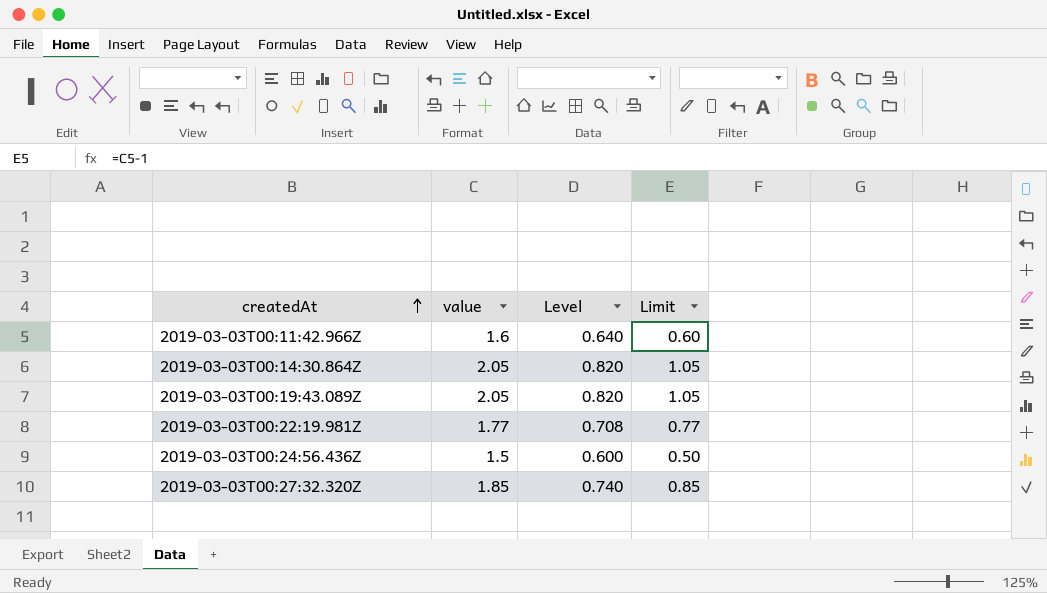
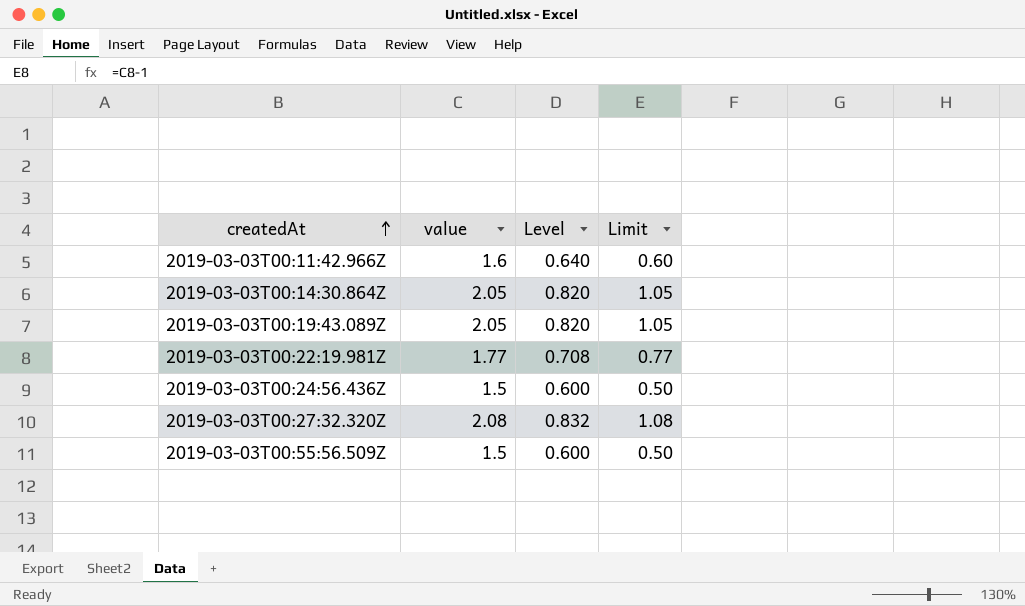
2019-03-03T00:27:32.320Z | value: 1.85 -> 2.08
2019-03-03T00:27:32.320Z | Level: 0.740 -> 0.832
2019-03-03T00:27:32.320Z | Limit: 0.85 -> 1.08
row 2019-03-03T00:55:56.509Z: none -> 1.5 | 0.600 | 0.50

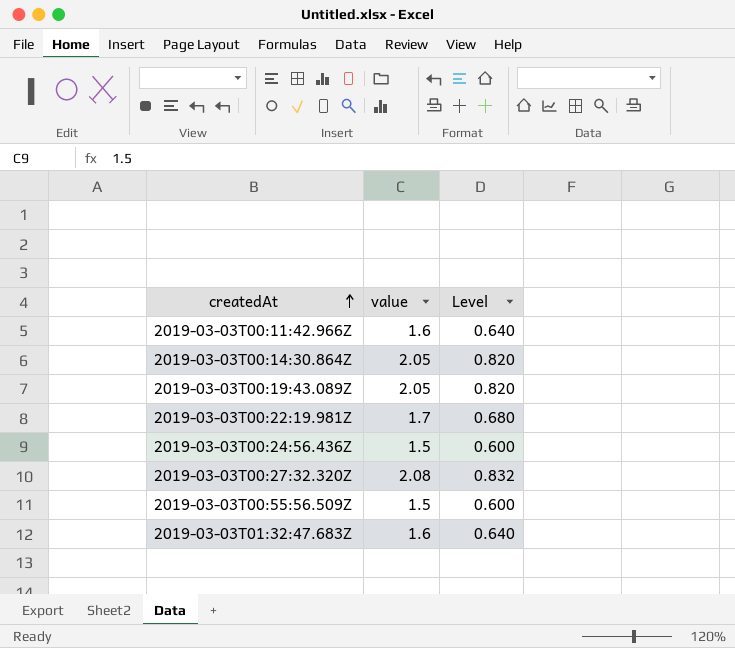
column Limit | formula: [value] - 1 -> none
2019-03-03T00:22:19.981Z | value: 1.77 -> 1.7
2019-03-03T00:22:19.981Z | Level: 0.708 -> 0.680
row 2019-03-03T01:32:47.683Z: none -> 1.6 | 0.640

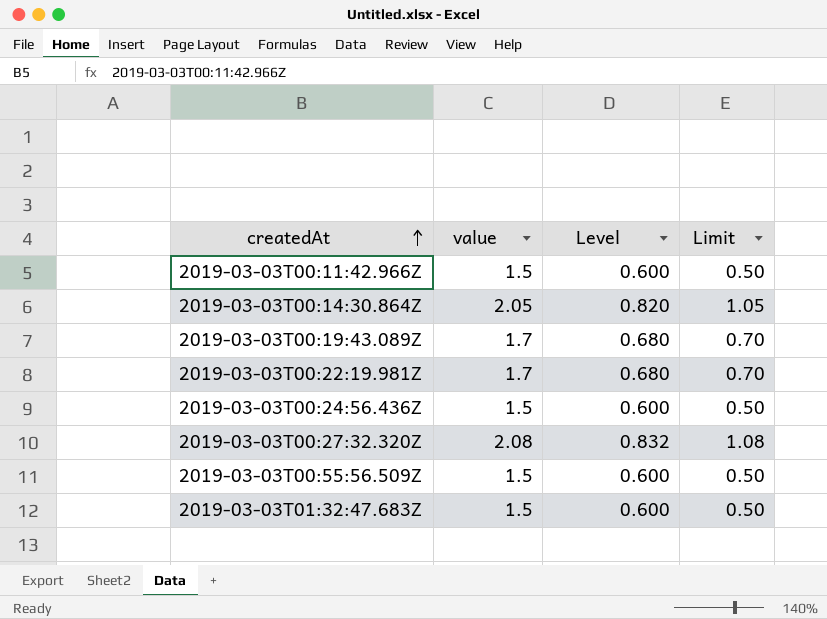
column Limit | formula: none -> [value] - 1
2019-03-03T00:11:42.966Z | value: 1.6 -> 1.5
2019-03-03T00:11:42.966Z | Level: 0.640 -> 0.600
2019-03-03T00:19:43.089Z | value: 2.05 -> 1.7
2019-03-03T00:19:43.089Z | Level: 0.820 -> 0.680
2019-03-03T01:32:47.683Z | value: 1.6 -> 1.5
2019-03-03T01:32:47.683Z | Level: 0.640 -> 0.600

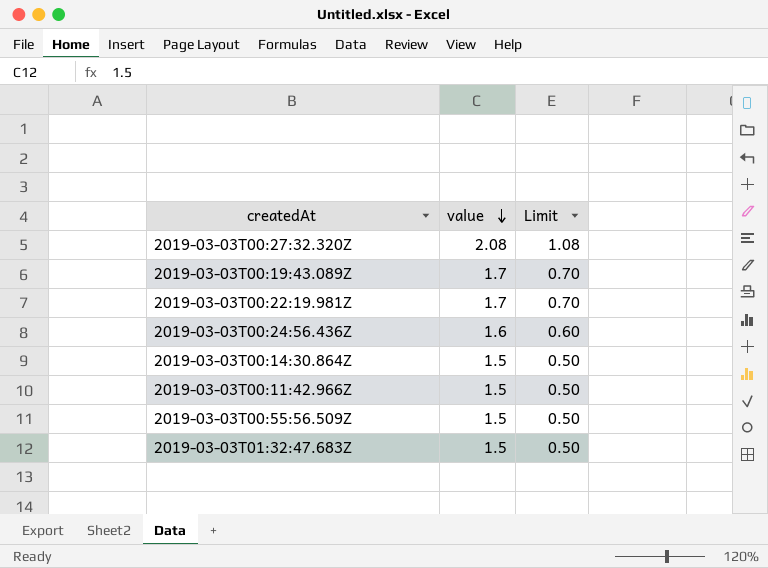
row order: createdAt ascending -> value descending
column Level | formula: [value] * 0.4 -> none
2019-03-03T00:24:56.436Z | value: 1.5 -> 1.6
2019-03-03T00:24:56.436Z | Limit: 0.50 -> 0.60
2019-03-03T00:14:30.864Z | value: 2.05 -> 1.5
2019-03-03T00:14:30.864Z | Limit: 1.05 -> 0.50

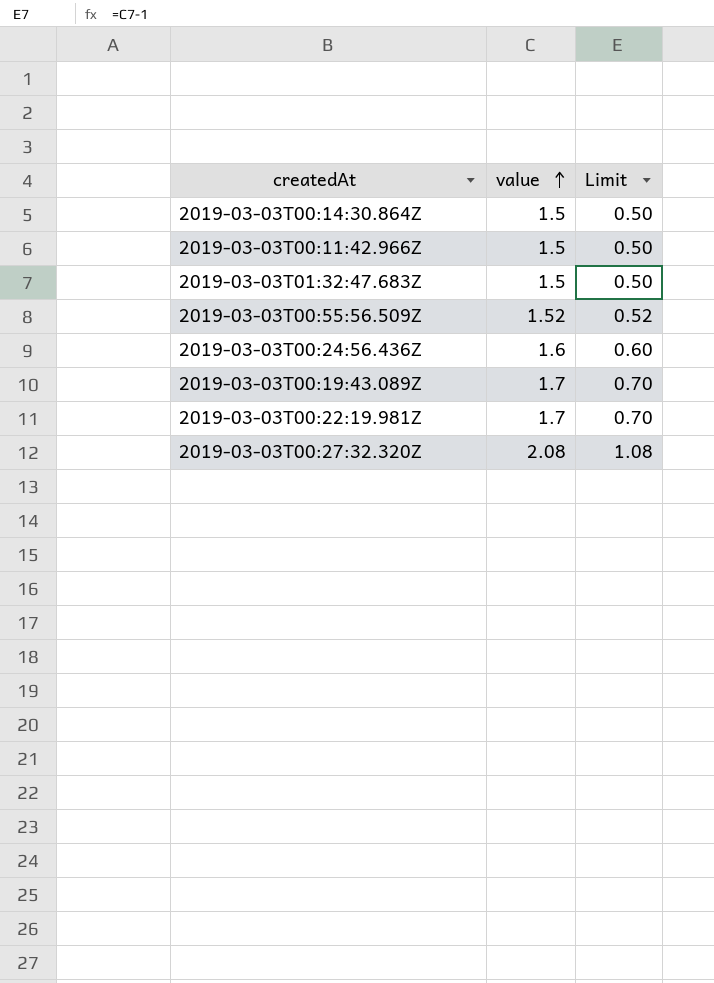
row order: value descending -> value ascending
2019-03-03T00:55:56.509Z | value: 1.5 -> 1.52
2019-03-03T00:55:56.509Z | Limit: 0.50 -> 0.52

